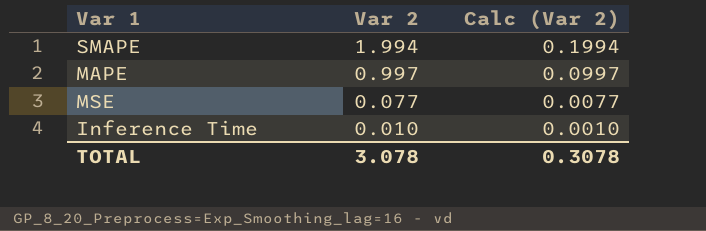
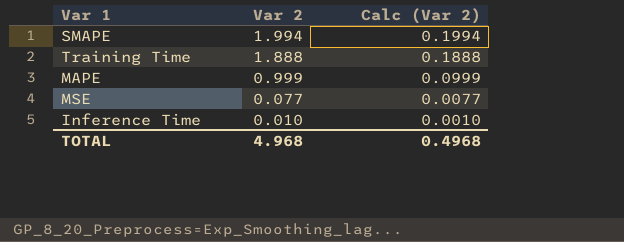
row Training Time: none -> 1.888 | 0.1888
MAPE | Var 2: 0.997 -> 0.999
MAPE | Calc (Var 2): 0.0997 -> 0.0999
TOTAL | Var 2: 3.078 -> 4.968
TOTAL | Calc (Var 2): 0.3078 -> 0.4968

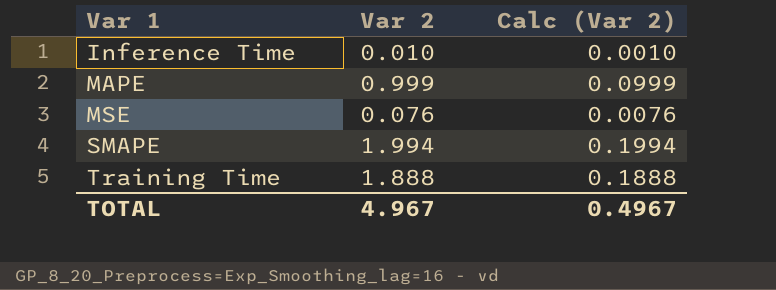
row order: Var 2 descending -> Var 1 ascending
MSE | Var 2: 0.077 -> 0.076
MSE | Calc (Var 2): 0.0077 -> 0.0076
TOTAL | Var 2: 4.968 -> 4.967
TOTAL | Calc (Var 2): 0.4968 -> 0.4967

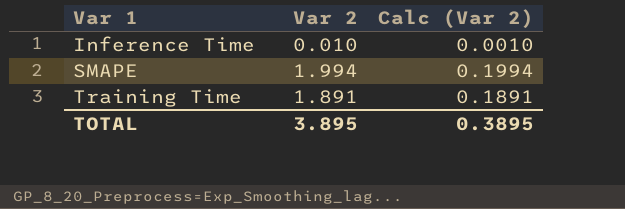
row MAPE: 0.999 | 0.0999 -> none
row MSE: 0.076 | 0.0076 -> none
Training Time | Var 2: 1.888 -> 1.891
Training Time | Calc (Var 2): 0.1888 -> 0.1891
TOTAL | Var 2: 4.967 -> 3.895
TOTAL | Calc (Var 2): 0.4967 -> 0.3895

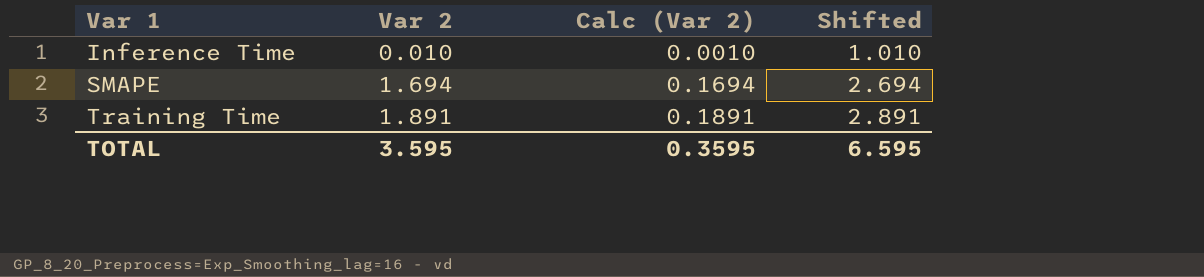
column Shifted | formula: none -> [Var 2] + 1
SMAPE | Var 2: 1.994 -> 1.694
SMAPE | Calc (Var 2): 0.1994 -> 0.1694
TOTAL | Var 2: 3.895 -> 3.595
TOTAL | Calc (Var 2): 0.3895 -> 0.3595

